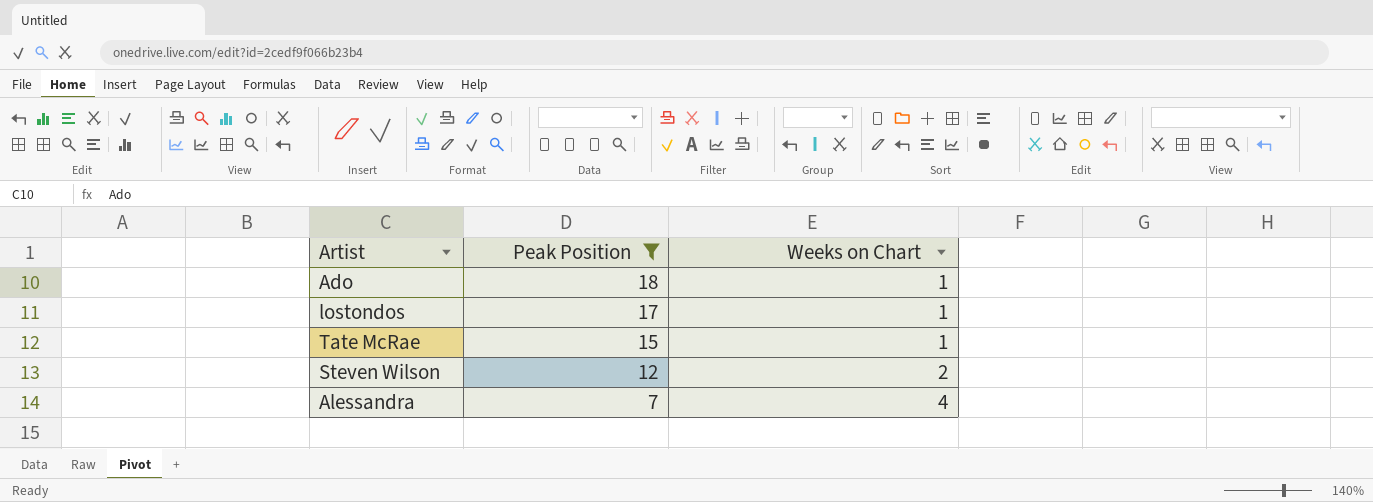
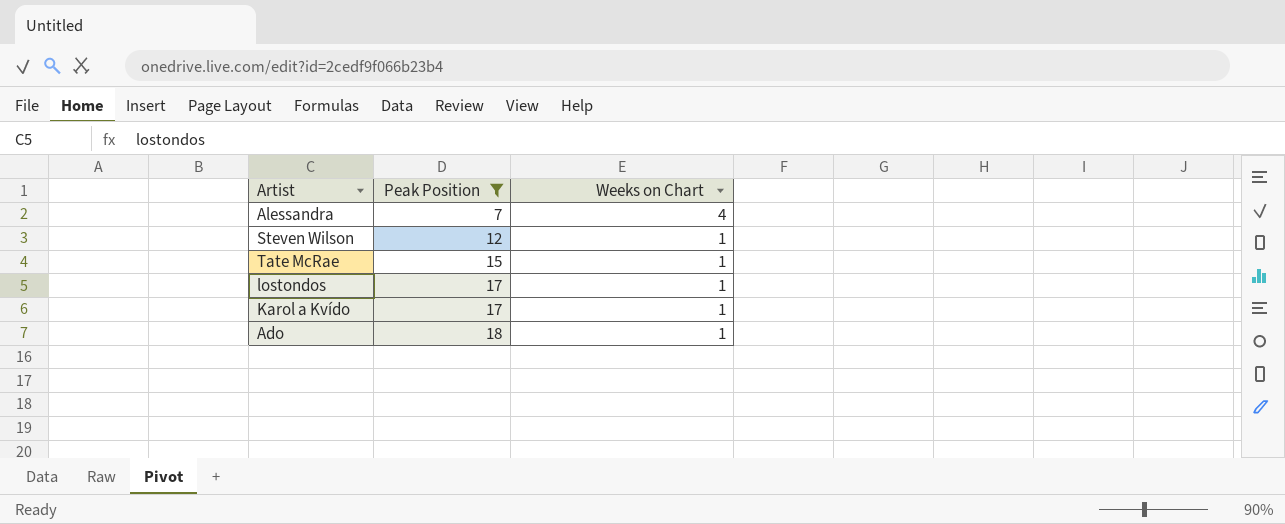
row order: Peak Position descending -> Peak Position ascending
Steven Wilson | Weeks on Chart: 2 -> 1
row Karol a Kvído: none -> 17 | 1

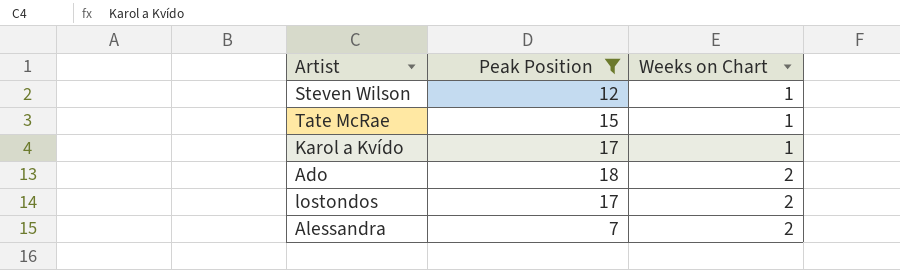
row order: Peak Position ascending -> Weeks on Chart ascending
Ado | Weeks on Chart: 1 -> 2
lostondos | Weeks on Chart: 1 -> 2
Alessandra | Weeks on Chart: 4 -> 2

